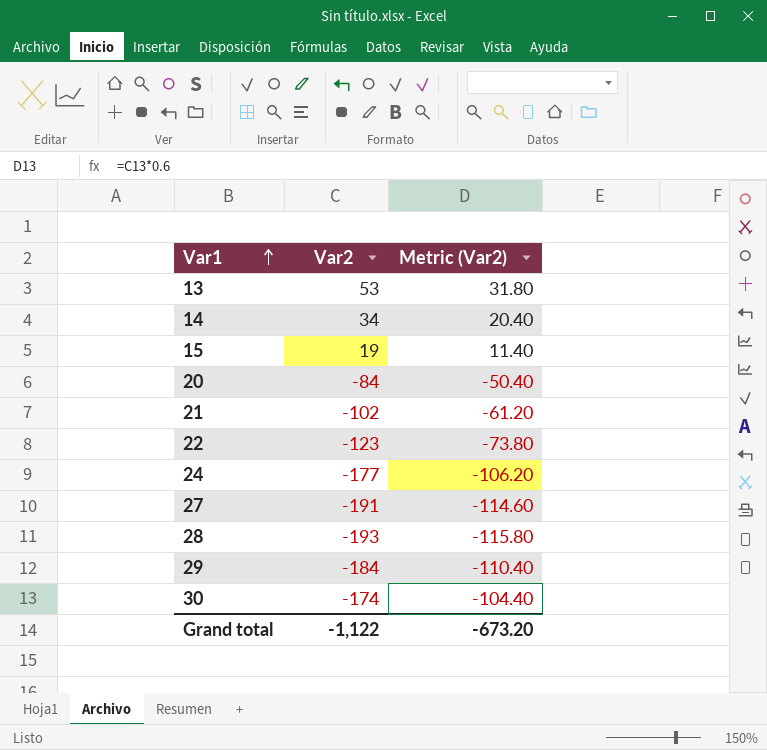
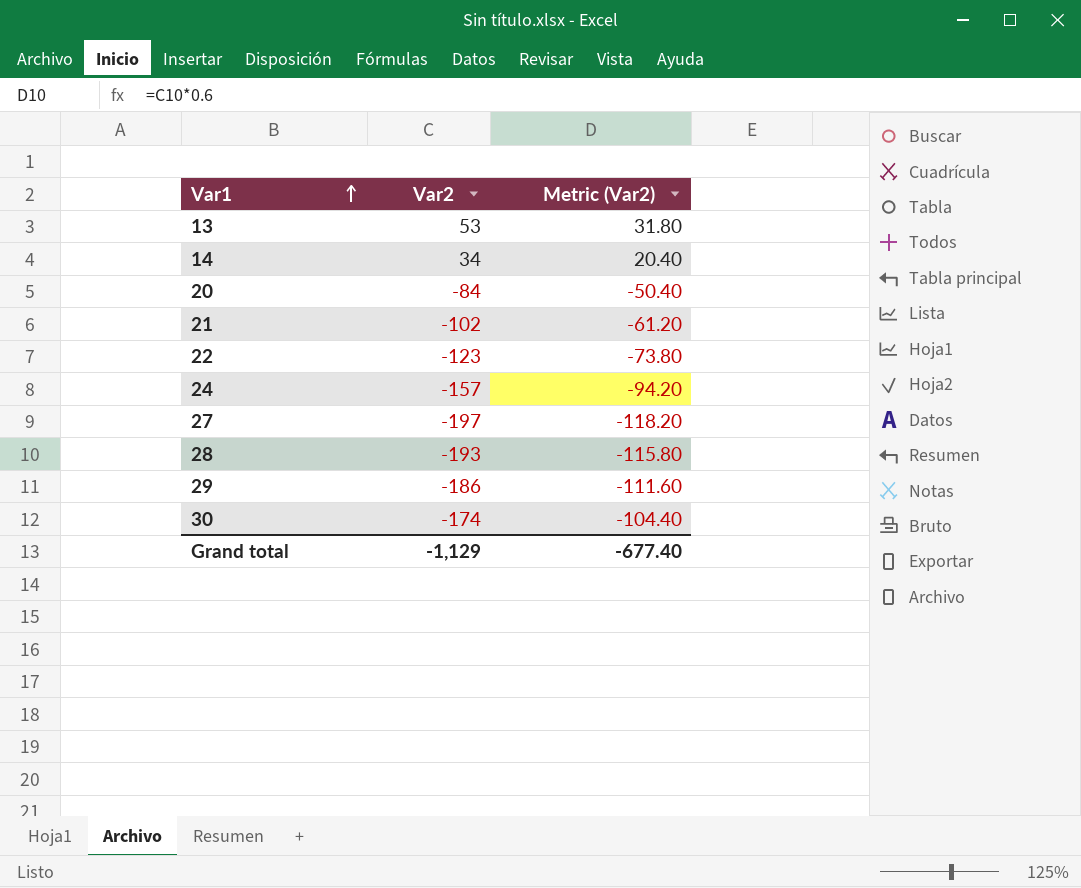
row 15: 19 | 11.40 -> none
24 | Var2: -177 -> -157
24 | Metric (Var2): -106.20 -> -94.20
27 | Var2: -191 -> -197
27 | Metric (Var2): -114.60 -> -118.20
29 | Var2: -184 -> -186
29 | Metric (Var2): -110.40 -> -111.60
Grand total | Var2: -1,122 -> -1,129
Grand total | Metric (Var2): -673.20 -> -677.40

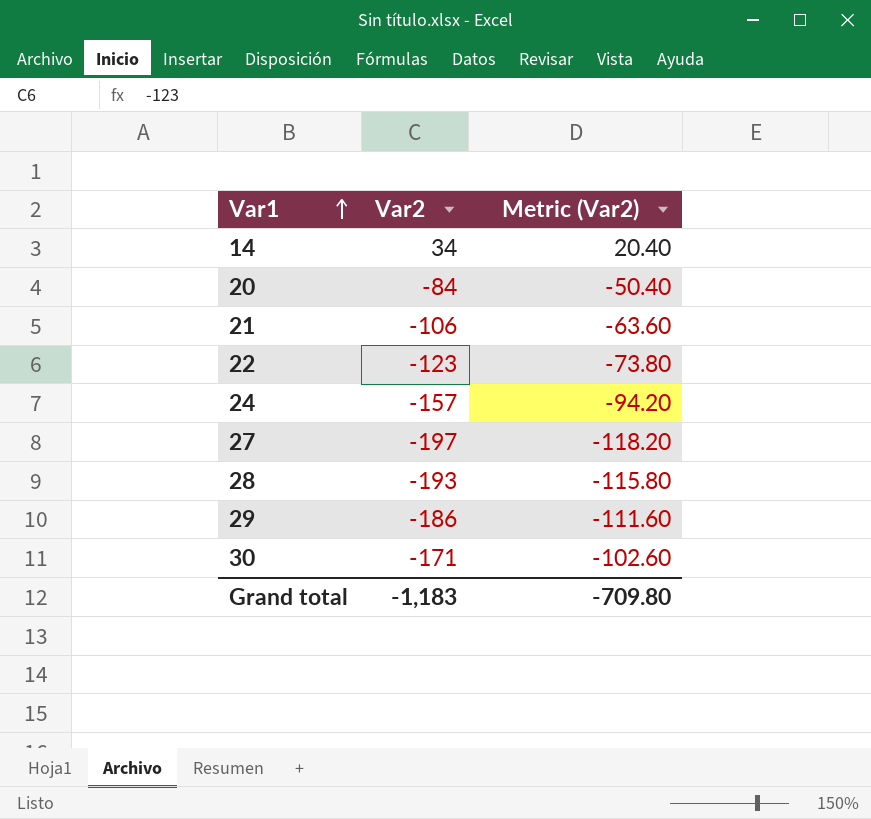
row 13: 53 | 31.80 -> none
21 | Var2: -102 -> -106
21 | Metric (Var2): -61.20 -> -63.60
30 | Var2: -174 -> -171
30 | Metric (Var2): -104.40 -> -102.60
Grand total | Var2: -1,129 -> -1,183
Grand total | Metric (Var2): -677.40 -> -709.80

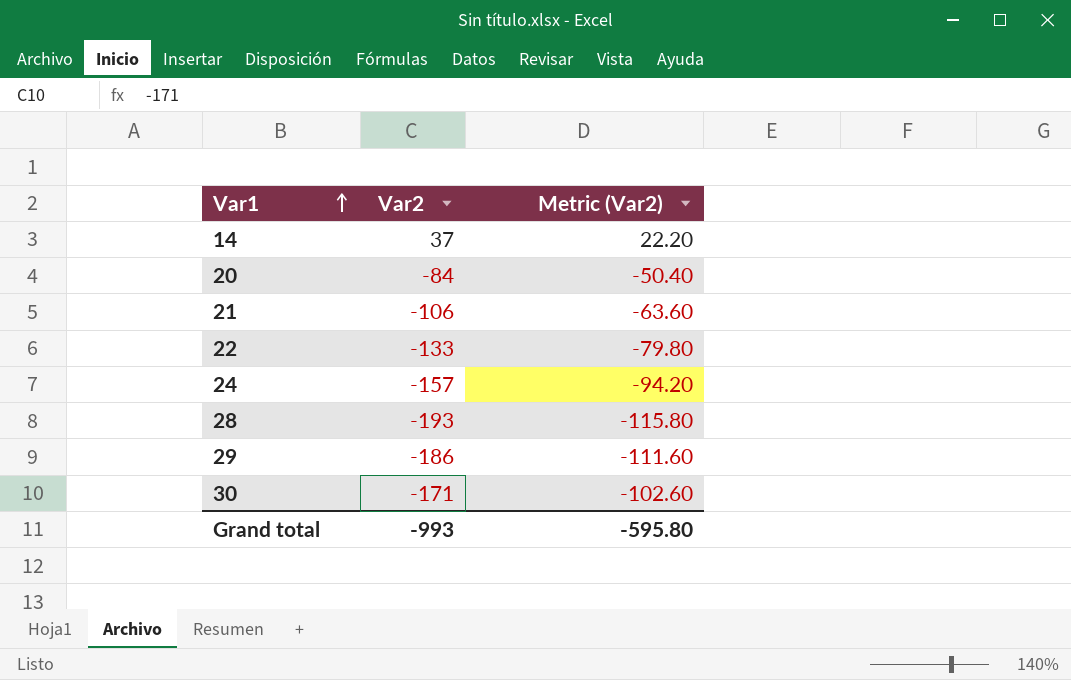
row 27: -197 | -118.20 -> none
14 | Var2: 34 -> 37
14 | Metric (Var2): 20.40 -> 22.20
22 | Var2: -123 -> -133
22 | Metric (Var2): -73.80 -> -79.80
Grand total | Var2: -1,183 -> -993
Grand total | Metric (Var2): -709.80 -> -595.80

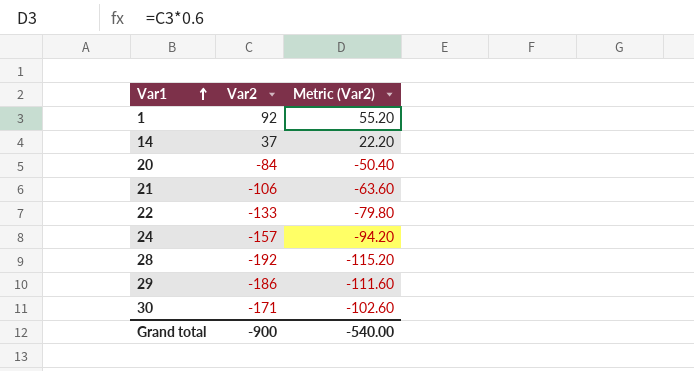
row 1: none -> 92 | 55.20
28 | Var2: -193 -> -192
28 | Metric (Var2): -115.80 -> -115.20
Grand total | Var2: -993 -> -900
Grand total | Metric (Var2): -595.80 -> -540.00

